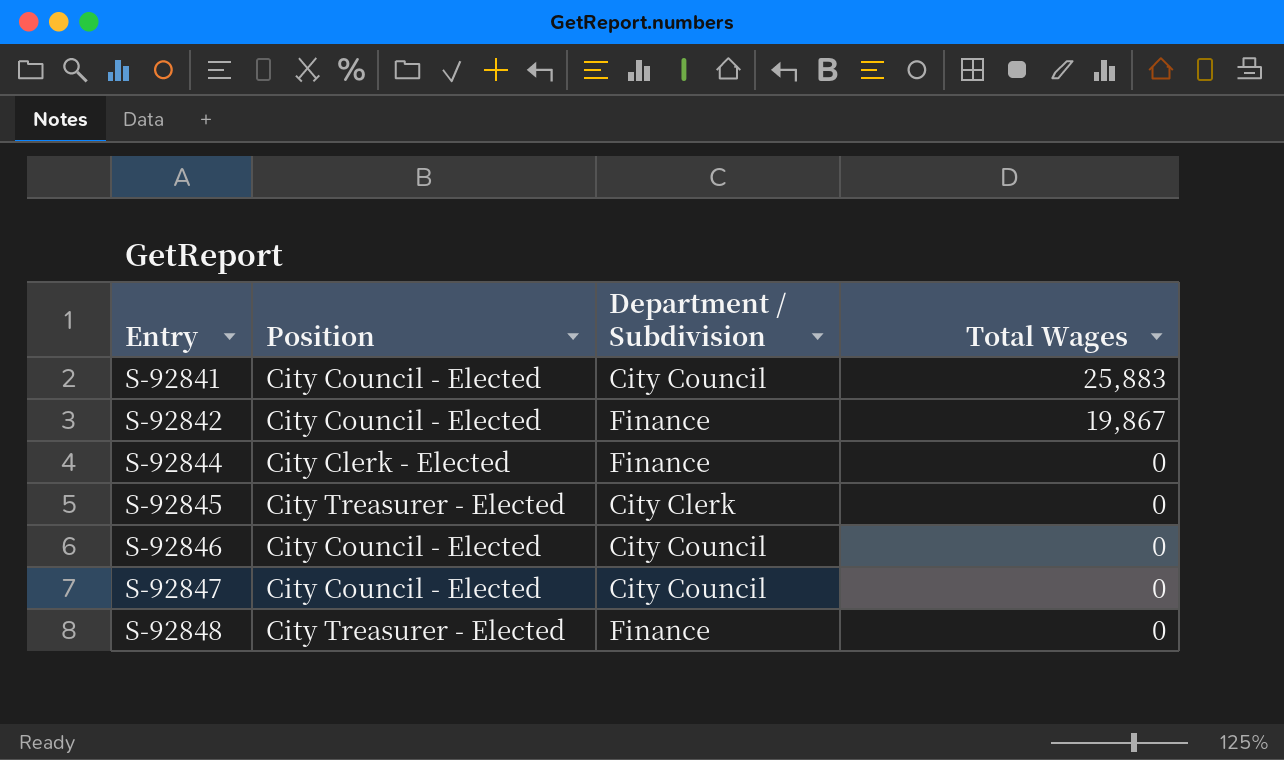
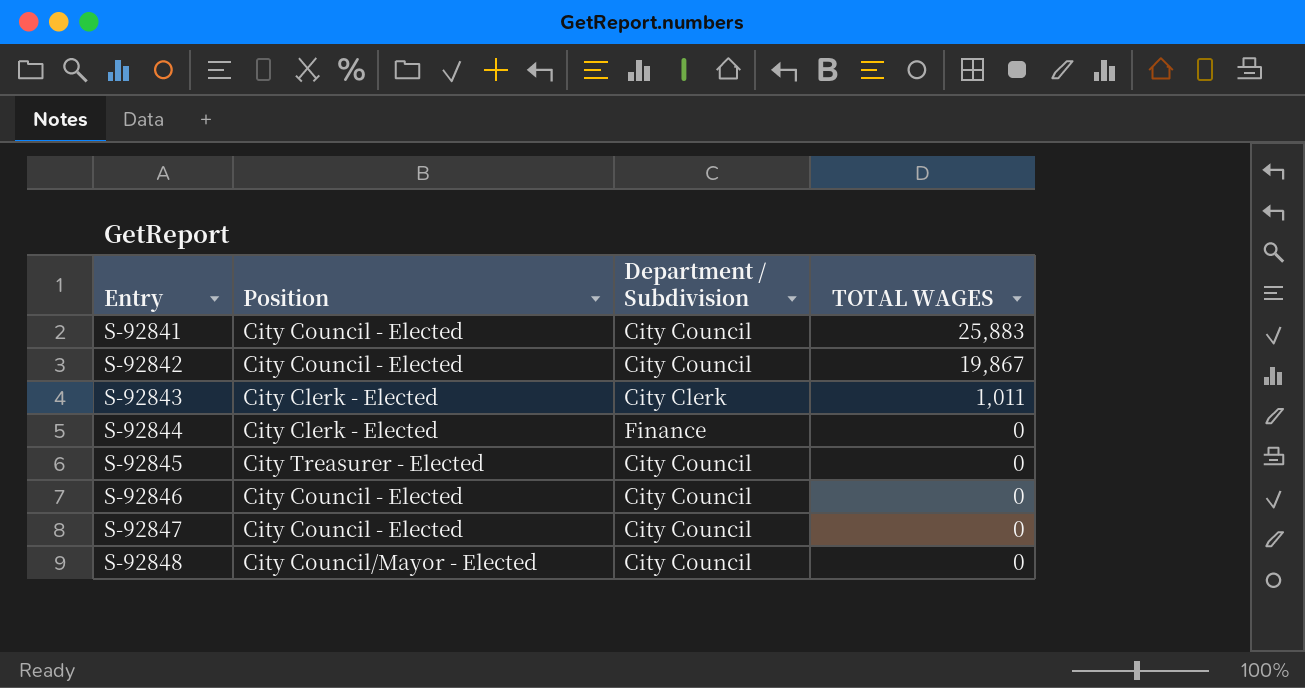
column name: Total Wages -> TOTAL WAGES
S-92842 | Department / Subdivision: Finance -> City Council
row S-92843: none -> City Clerk - Elected | City Clerk | 1,011
S-92845 | Department / Subdivision: City Clerk -> City Council
S-92848 | Position: City Treasurer - Elected -> City Council/Mayor - Elected
S-92848 | Department / Subdivision: Finance -> City Council

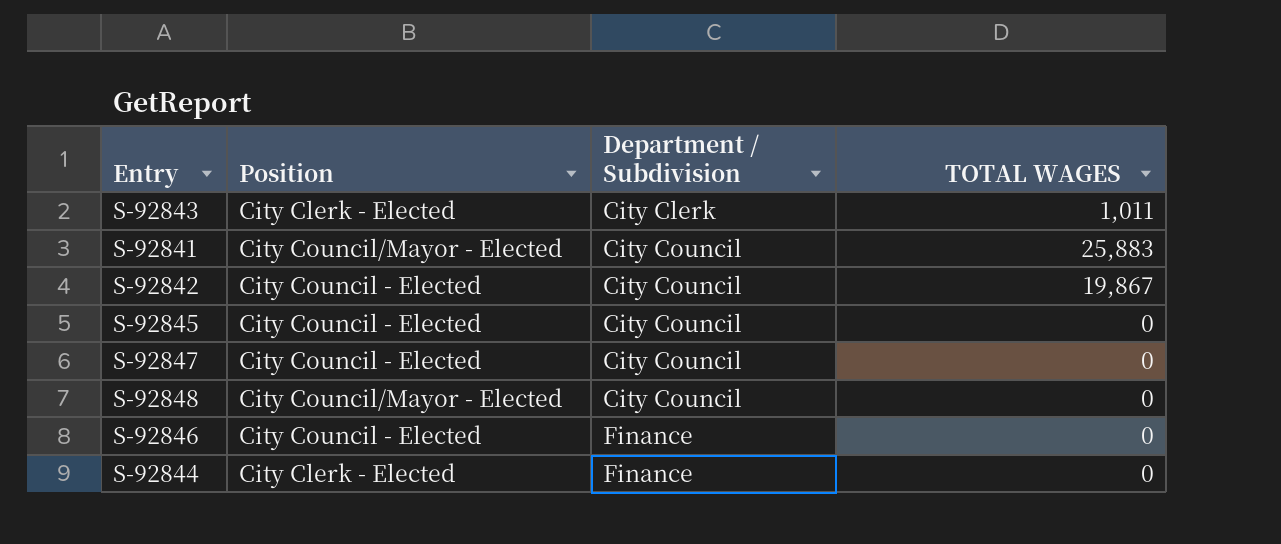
row order: Entry ascending -> Department / Subdivision ascending
S-92841 | Position: City Council - Elected -> City Council/Mayor - Elected
S-92845 | Position: City Treasurer - Elected -> City Council - Elected
S-92846 | Department / Subdivision: City Council -> Finance

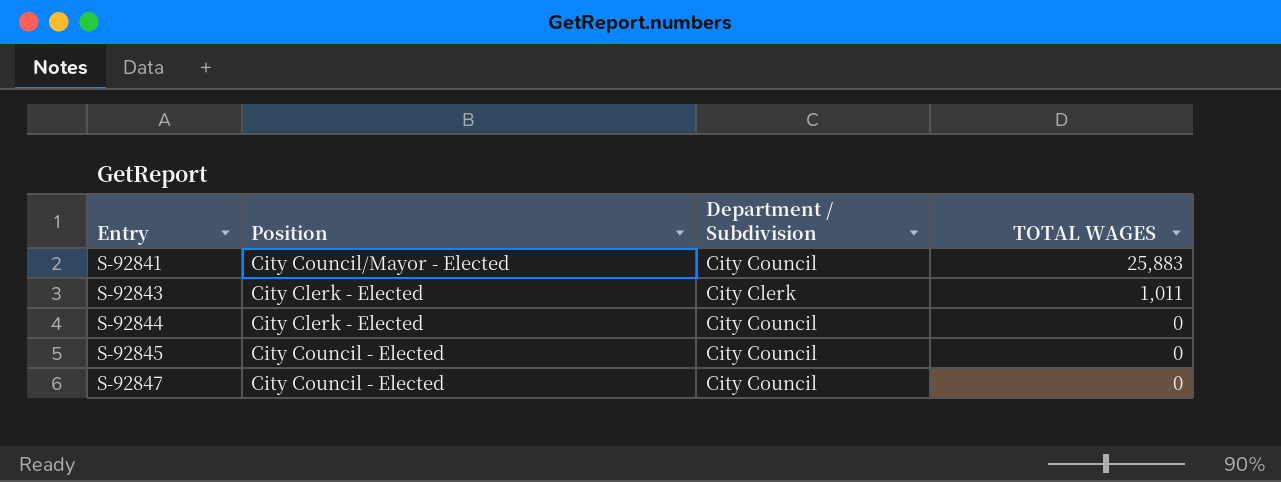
row order: Department / Subdivision ascending -> Entry ascending
row S-92842: City Council - Elected | City Council | 19,867 -> none
row S-92848: City Council/Mayor - Elected | City Council | 0 -> none
row S-92846: City Council - Elected | Finance | 0 -> none
S-92844 | Department / Subdivision: Finance -> City Council

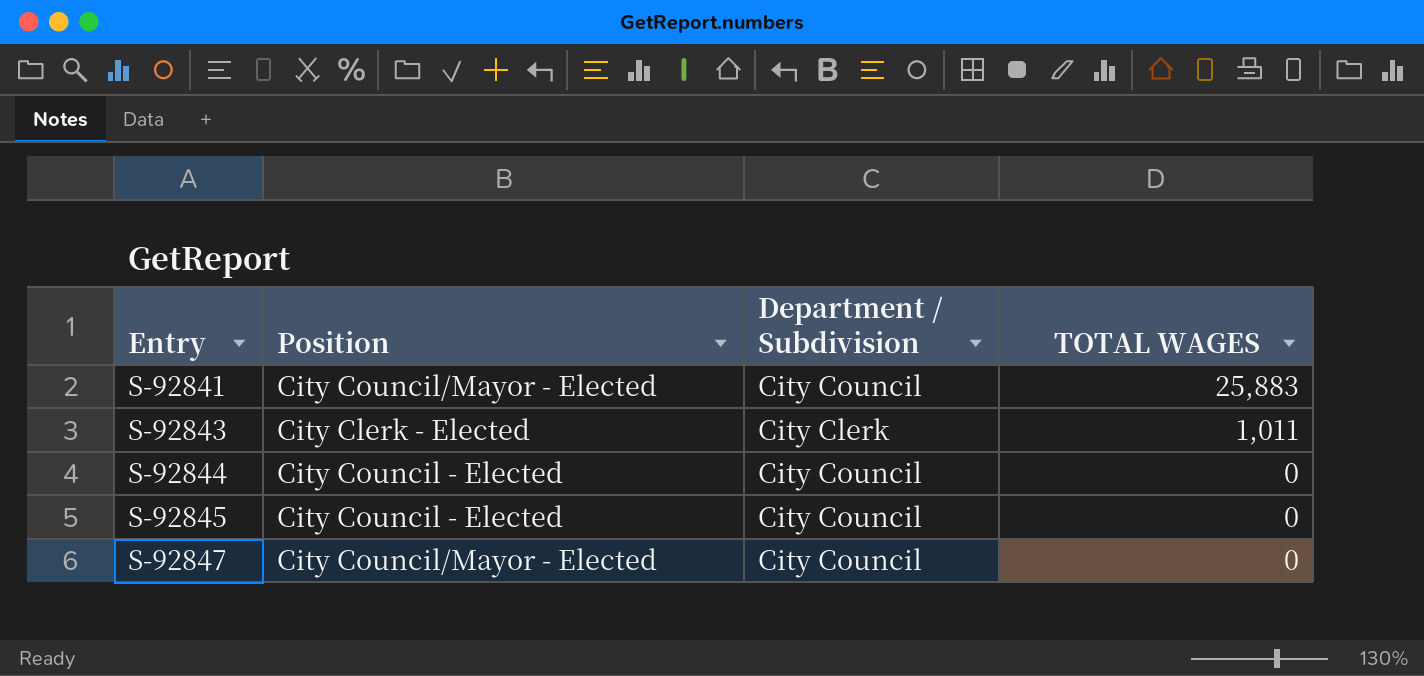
S-92844 | Position: City Clerk - Elected -> City Council - Elected
S-92847 | Position: City Council - Elected -> City Council/Mayor - Elected

